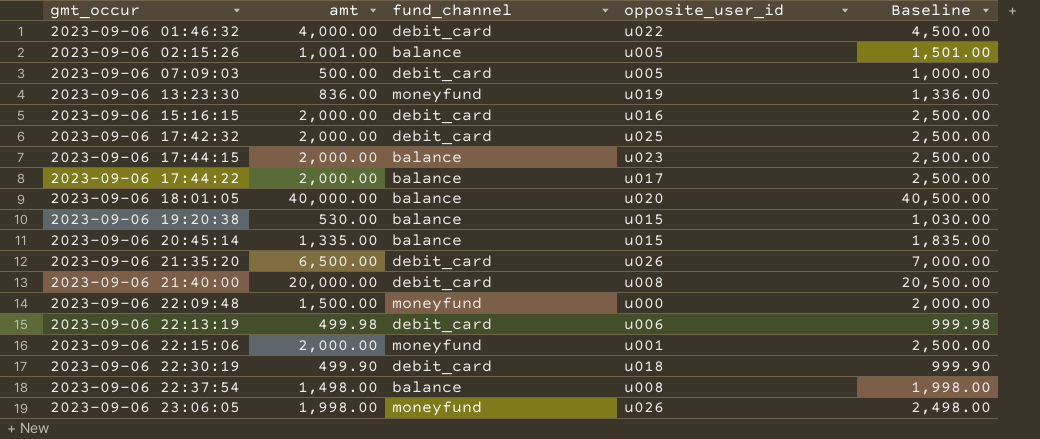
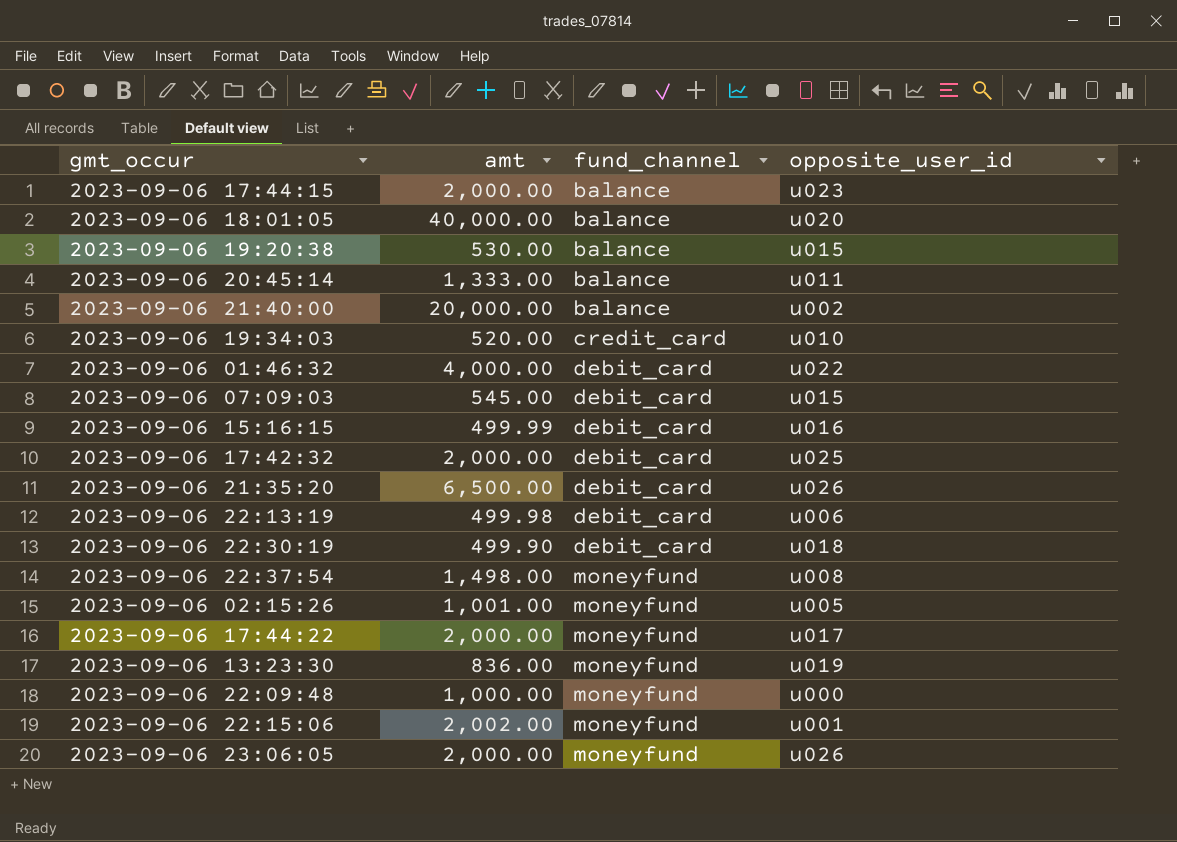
row order: gmt_occur ascending -> fund_channel ascending
column Baseline | formula: [amt] + 500 -> none
2023-09-06 20:45:14 | amt: 1,335.00 -> 1,333.00
2023-09-06 20:45:14 | opposite_user_id: u015 -> u011
2023-09-06 21:40:00 | fund_channel: debit_card -> balance
2023-09-06 21:40:00 | opposite_user_id: u008 -> u002
row 2023-09-06 19:34:03: none -> 520.00 | credit_card | u010
2023-09-06 07:09:03 | amt: 500.00 -> 545.00
2023-09-06 07:09:03 | opposite_user_id: u005 -> u015
2023-09-06 15:16:15 | amt: 2,000.00 -> 499.99
2023-09-06 22:37:54 | fund_channel: balance -> moneyfund
2023-09-06 02:15:26 | fund_channel: balance -> moneyfund
2023-09-06 17:44:22 | fund_channel: balance -> moneyfund
2023-09-06 22:09:48 | amt: 1,500.00 -> 1,000.00
2023-09-06 22:15:06 | amt: 2,000.00 -> 2,002.00
2023-09-06 23:06:05 | amt: 1,998.00 -> 2,000.00

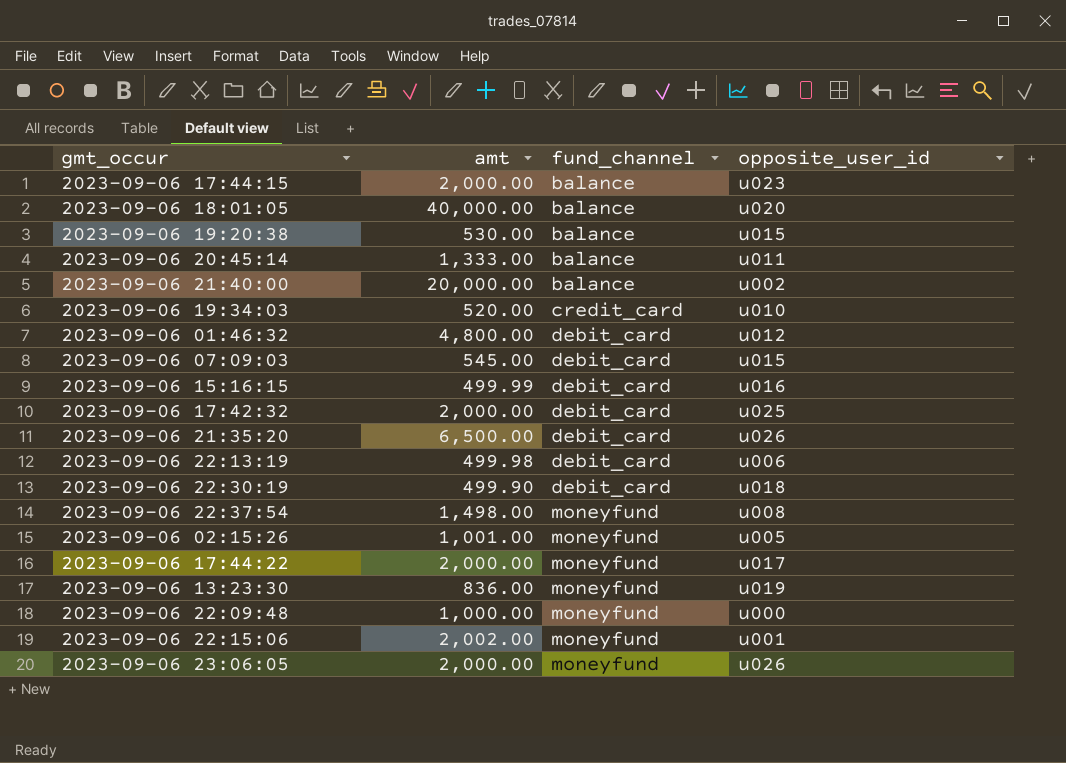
2023-09-06 01:46:32 | amt: 4,000.00 -> 4,800.00
2023-09-06 01:46:32 | opposite_user_id: u022 -> u012

